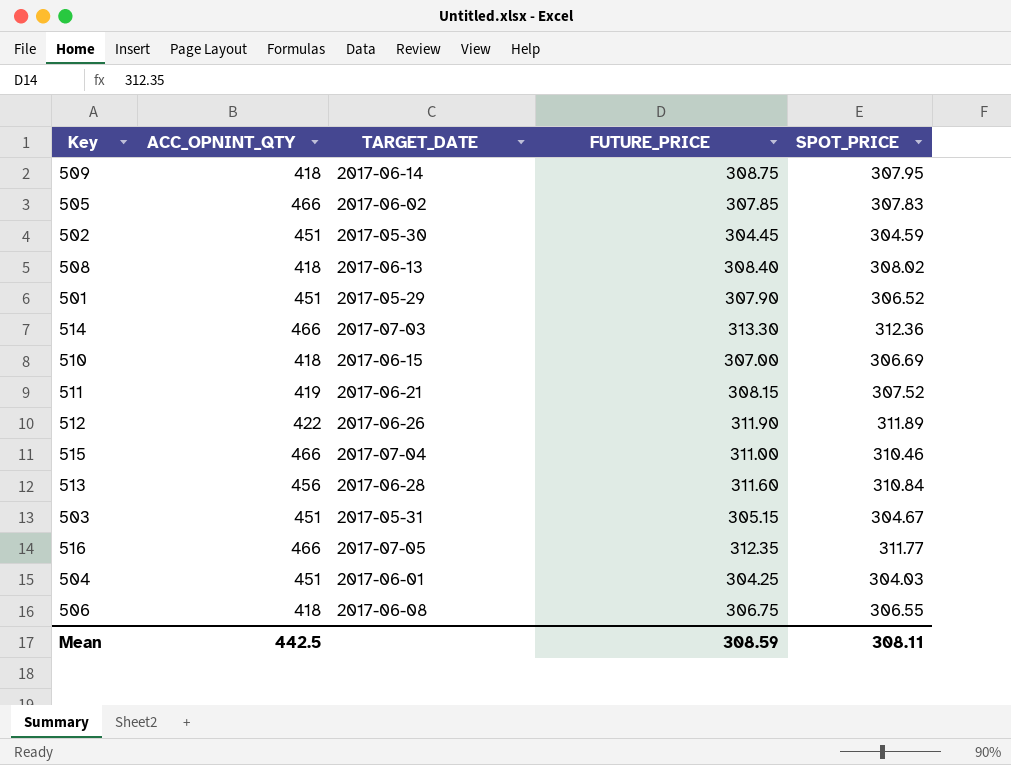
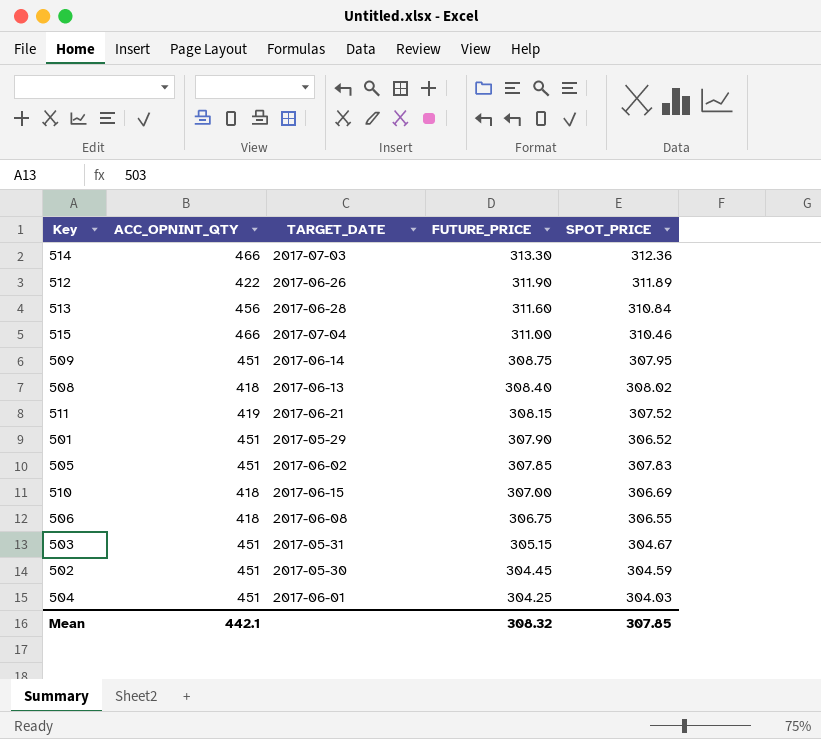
row order: none -> FUTURE_PRICE descending
row 516: 466 | 2017-07-05 | 312.35 | 311.77 -> none
509 | ACC_OPNINT_QTY: 418 -> 451
505 | ACC_OPNINT_QTY: 466 -> 451
Mean | ACC_OPNINT_QTY: 442.5 -> 442.1
Mean | FUTURE_PRICE: 308.59 -> 308.32
Mean | SPOT_PRICE: 308.11 -> 307.85

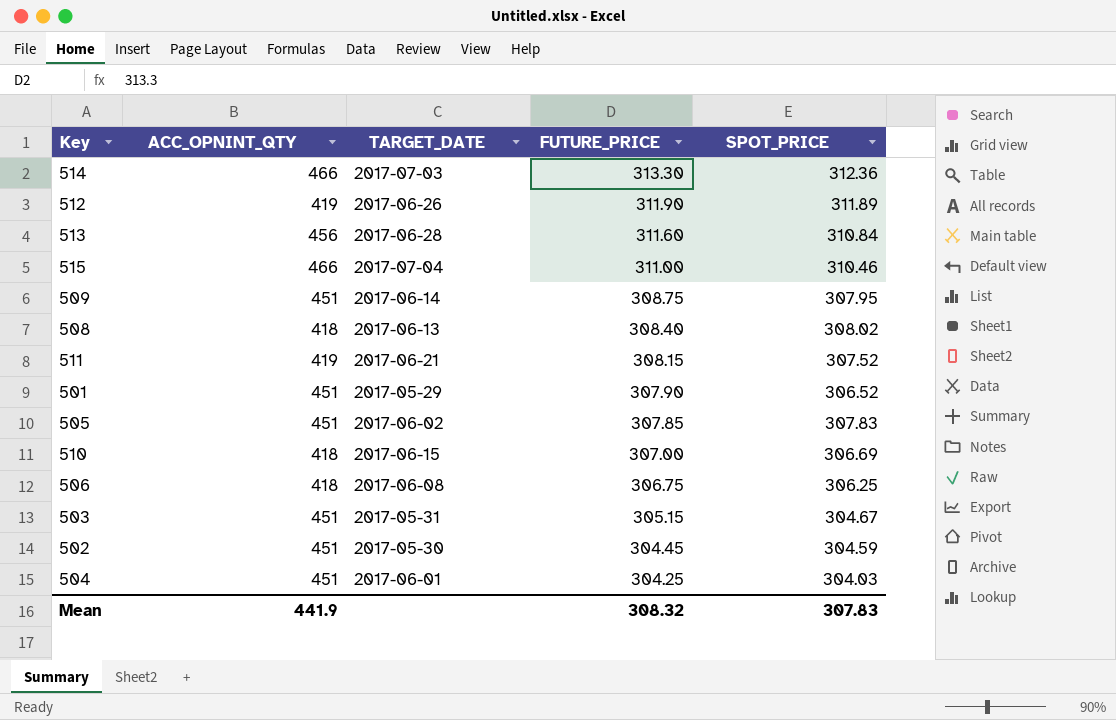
512 | ACC_OPNINT_QTY: 422 -> 419
506 | SPOT_PRICE: 306.55 -> 306.25
Mean | ACC_OPNINT_QTY: 442.1 -> 441.9
Mean | SPOT_PRICE: 307.85 -> 307.83

